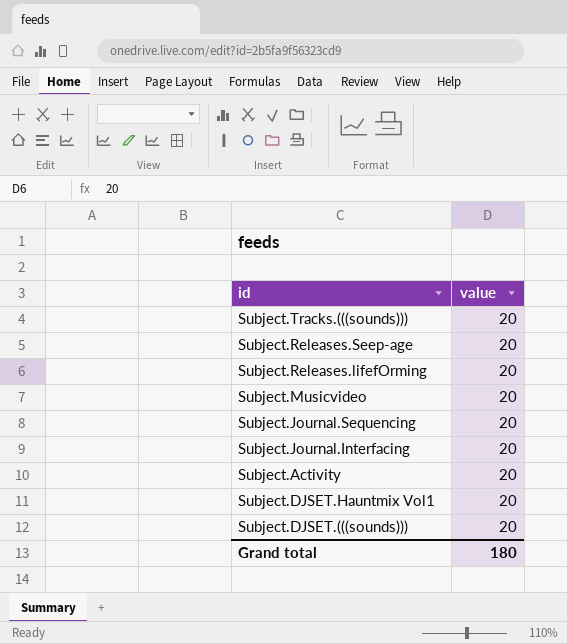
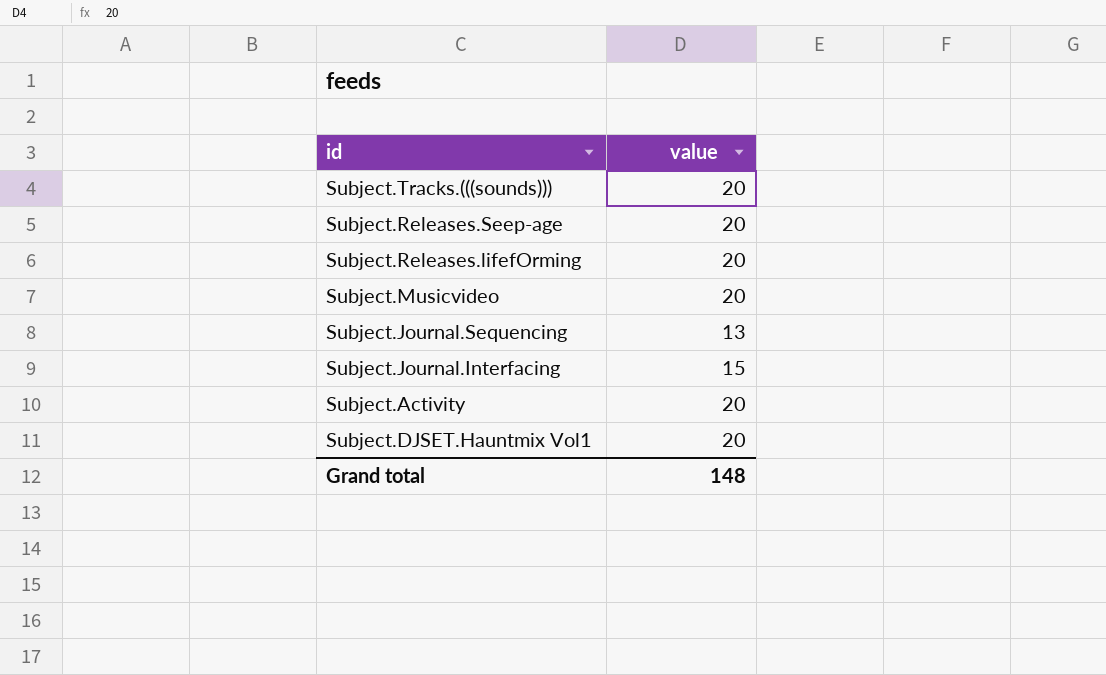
row Subject.DJSET.(((sounds))): 20 -> none
Subject.Journal.Sequencing | value: 20 -> 13
Subject.Journal.Interfacing | value: 20 -> 15
Grand total | value: 180 -> 148

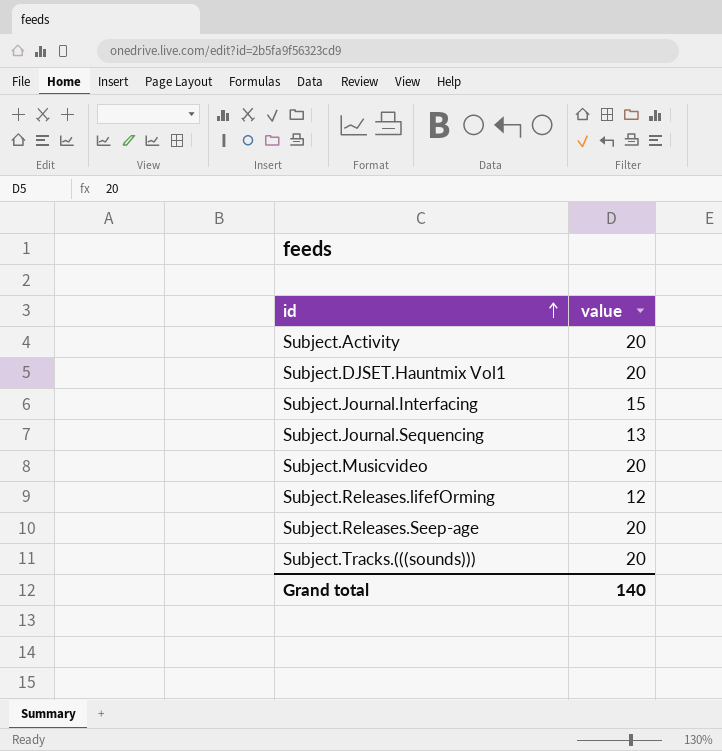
row order: none -> id ascending
Subject.Releases.lifefOrming | value: 20 -> 12
Grand total | value: 148 -> 140

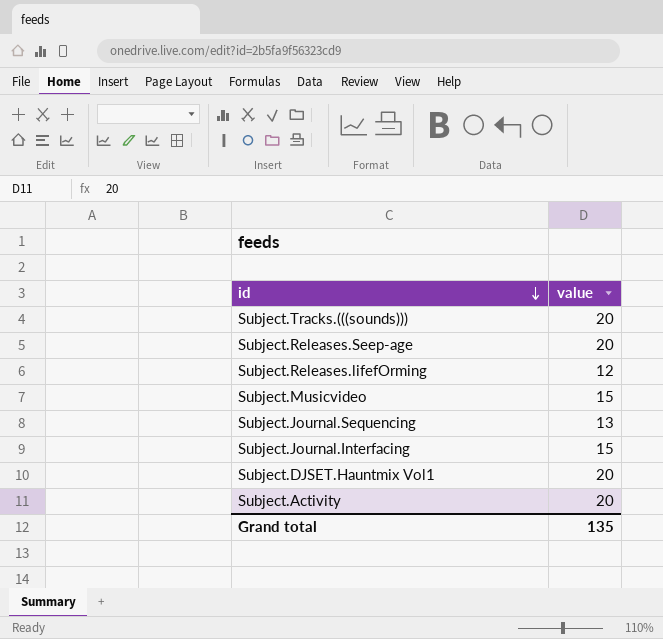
row order: id ascending -> id descending
Subject.Musicvideo | value: 20 -> 15
Grand total | value: 140 -> 135

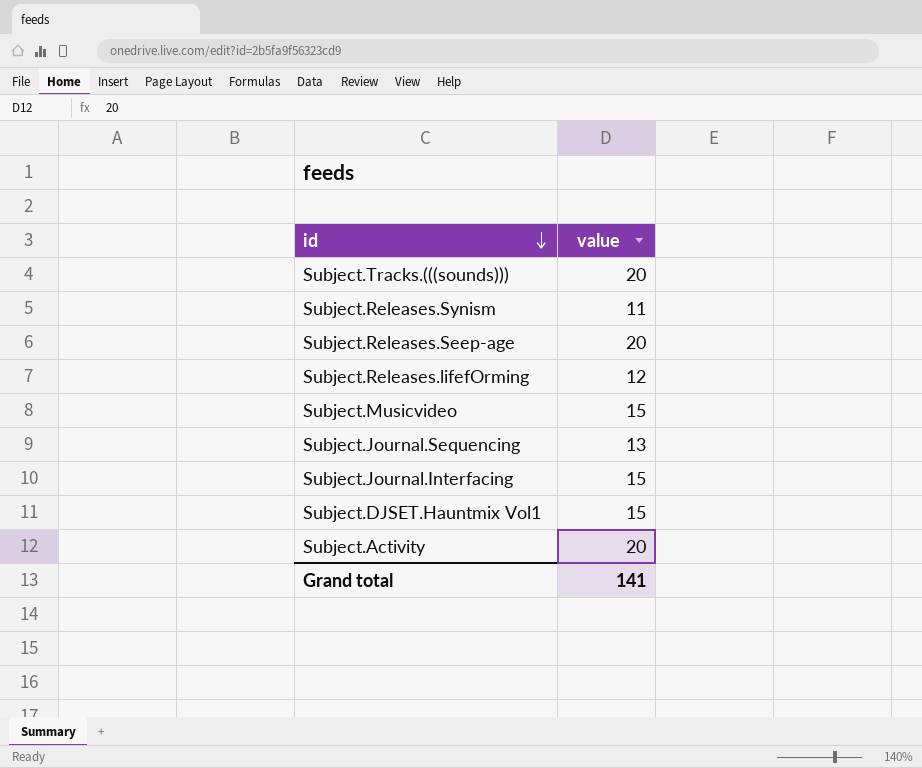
row Subject.Releases.Synism: none -> 11
Subject.DJSET.Hauntmix Vol1 | value: 20 -> 15
Grand total | value: 135 -> 141

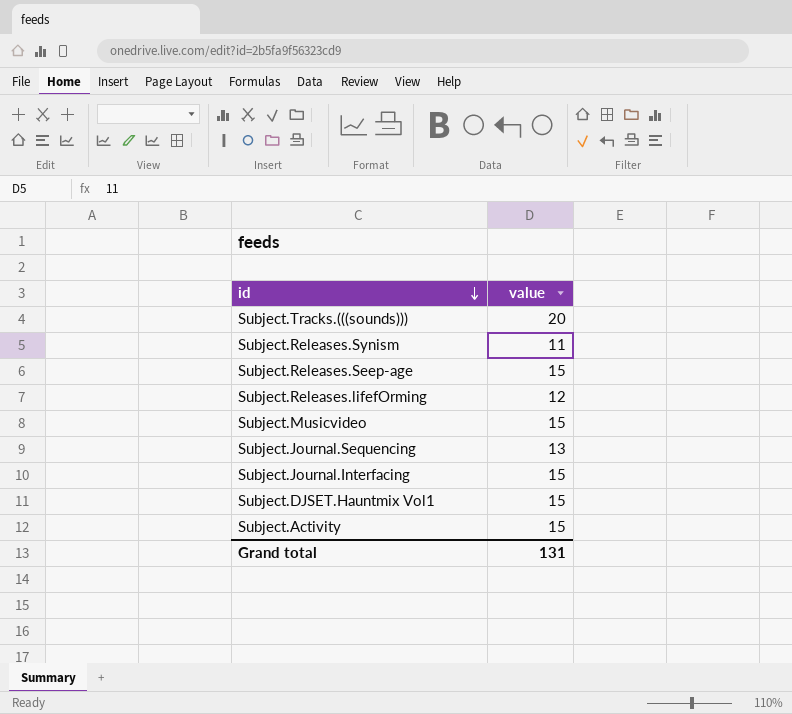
Subject.Releases.Seep-age | value: 20 -> 15
Subject.Activity | value: 20 -> 15
Grand total | value: 141 -> 131

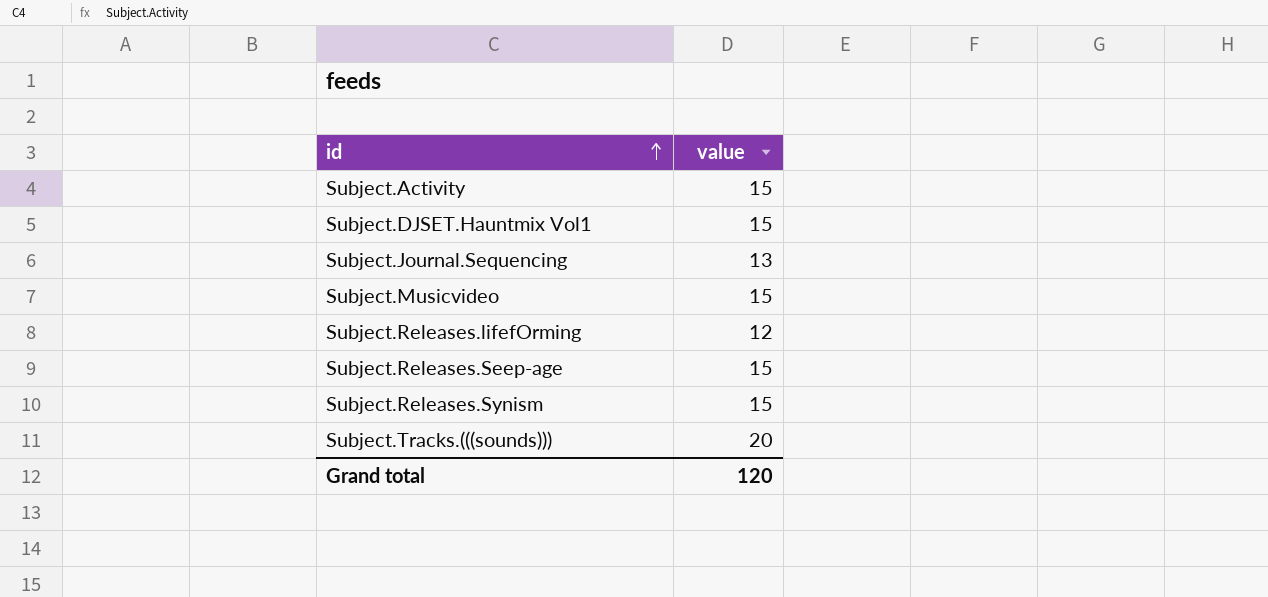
row order: id descending -> id ascending
row Subject.Journal.Interfacing: 15 -> none
Subject.Releases.Synism | value: 11 -> 15
Grand total | value: 131 -> 120

